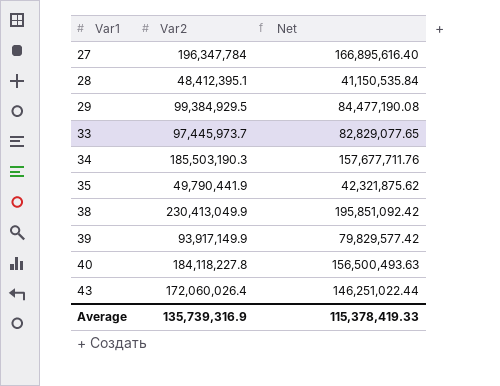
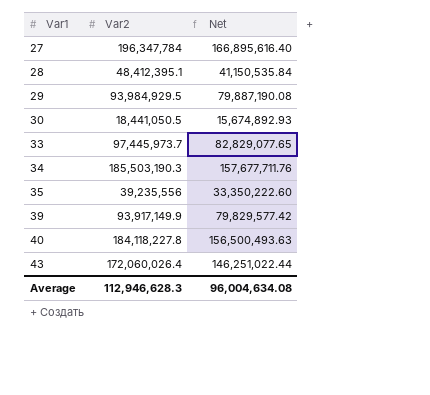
row 38: 230,413,049.9 | 195,851,092.42 -> none
29 | Var2: 99,384,929.5 -> 93,984,929.5
29 | Net: 84,477,190.08 -> 79,887,190.08
row 30: none -> 18,441,050.5 | 15,674,892.93
35 | Var2: 49,790,441.9 -> 39,235,556
35 | Net: 42,321,875.62 -> 33,350,222.60
Average | Var2: 135,739,316.9 -> 112,946,628.3
Average | Net: 115,378,419.33 -> 96,004,634.08

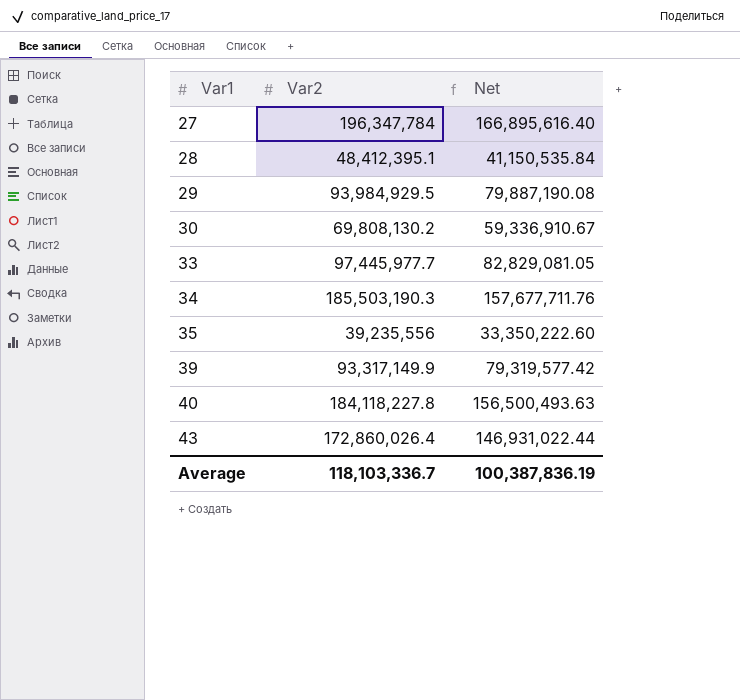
30 | Var2: 18,441,050.5 -> 69,808,130.2
30 | Net: 15,674,892.93 -> 59,336,910.67
33 | Var2: 97,445,973.7 -> 97,445,977.7
33 | Net: 82,829,077.65 -> 82,829,081.05
39 | Var2: 93,917,149.9 -> 93,317,149.9
39 | Net: 79,829,577.42 -> 79,319,577.42
43 | Var2: 172,060,026.4 -> 172,860,026.4
43 | Net: 146,251,022.44 -> 146,931,022.44
Average | Var2: 112,946,628.3 -> 118,103,336.7
Average | Net: 96,004,634.08 -> 100,387,836.19

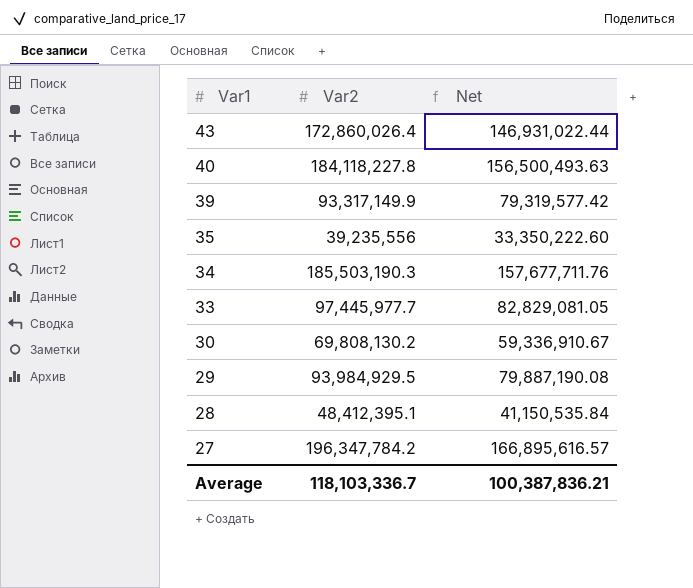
row order: Var1 ascending -> Var1 descending
27 | Var2: 196,347,784 -> 196,347,784.2
27 | Net: 166,895,616.40 -> 166,895,616.57
Average | Net: 100,387,836.19 -> 100,387,836.21

